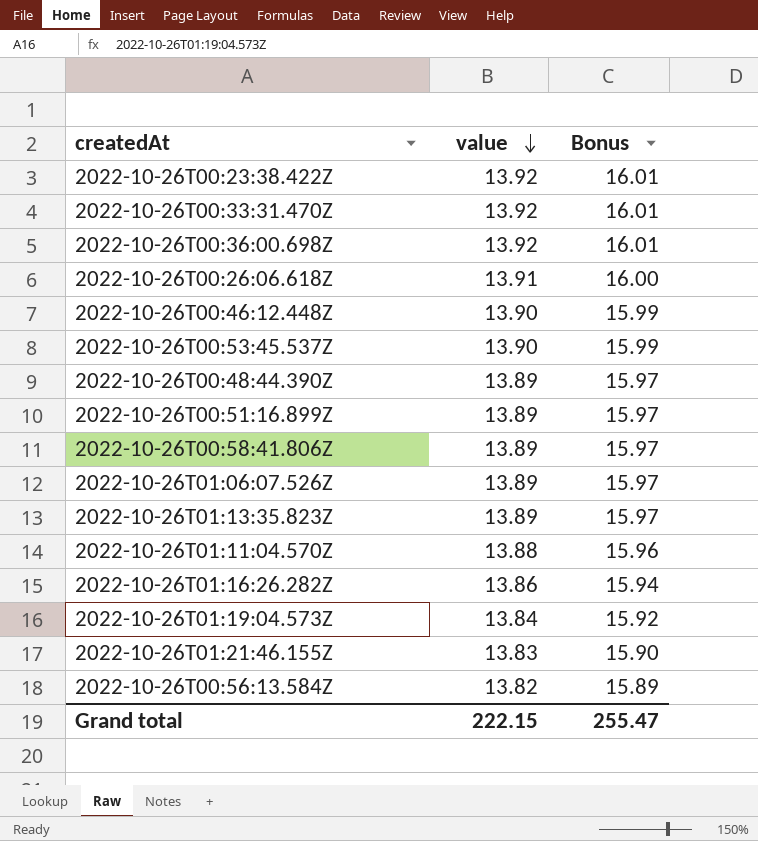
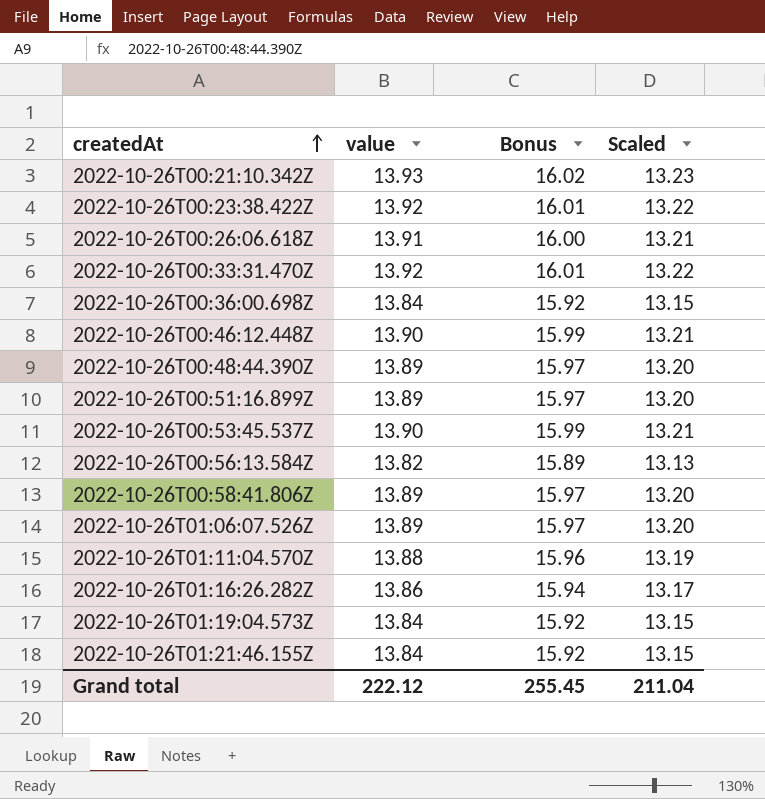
row order: value descending -> createdAt ascending
column Scaled | formula: none -> [value] * 0.95
row 2022-10-26T01:13:35.823Z: 13.89 | 15.97 -> none
row 2022-10-26T00:21:10.342Z: none -> 13.93 | 16.02 | 13.23
2022-10-26T00:36:00.698Z | value: 13.92 -> 13.84
2022-10-26T00:36:00.698Z | Bonus: 16.01 -> 15.92
2022-10-26T01:21:46.155Z | value: 13.83 -> 13.84
2022-10-26T01:21:46.155Z | Bonus: 15.90 -> 15.92
Grand total | value: 222.15 -> 222.12
Grand total | Bonus: 255.47 -> 255.45

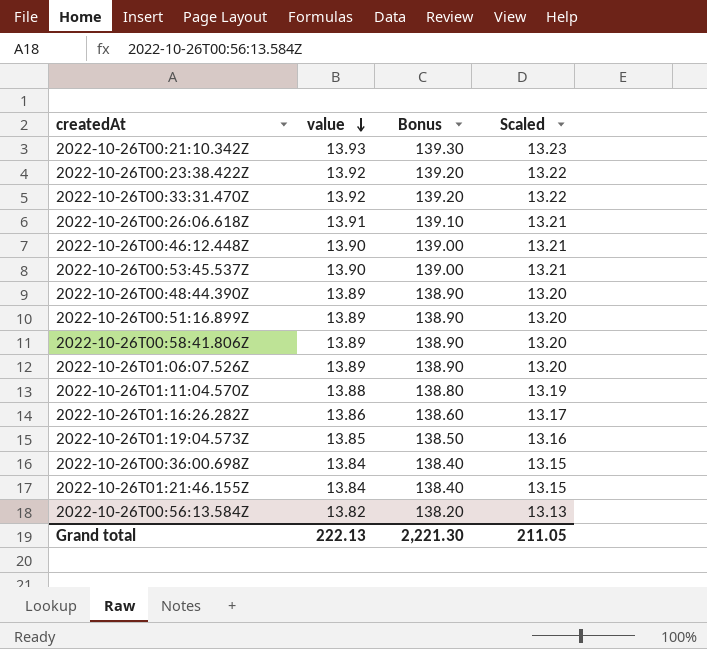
row order: createdAt ascending -> value descending
column Bonus | formula: [value] * 1.15 -> [value] * 10
2022-10-26T01:19:04.573Z | value: 13.84 -> 13.85
2022-10-26T01:19:04.573Z | Scaled: 13.15 -> 13.16
Grand total | value: 222.12 -> 222.13
Grand total | Bonus: 255.45 -> 2,221.30
Grand total | Scaled: 211.04 -> 211.05

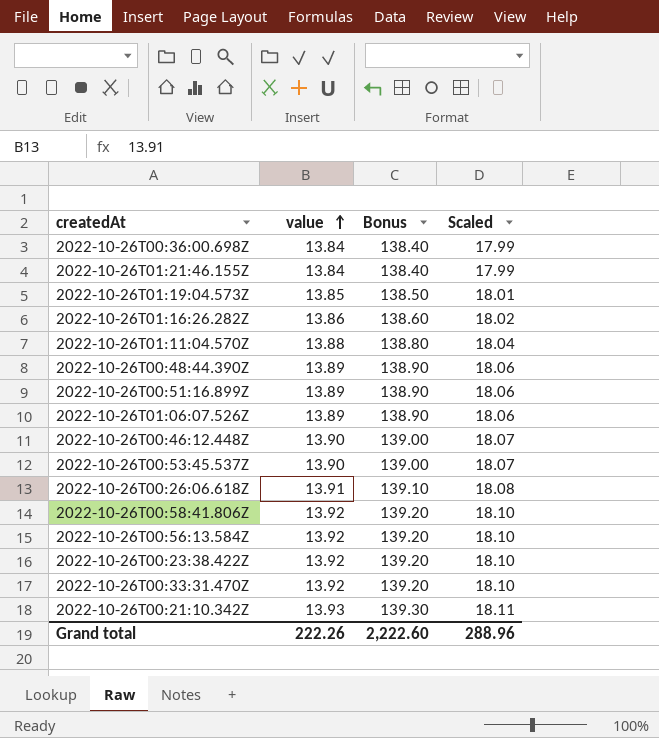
row order: value descending -> value ascending
column Scaled | formula: [value] * 0.95 -> [value] * 1.3
2022-10-26T00:58:41.806Z | value: 13.89 -> 13.92
2022-10-26T00:58:41.806Z | Bonus: 138.90 -> 139.20
2022-10-26T00:56:13.584Z | value: 13.82 -> 13.92
2022-10-26T00:56:13.584Z | Bonus: 138.20 -> 139.20
Grand total | value: 222.13 -> 222.26
Grand total | Bonus: 2,221.30 -> 2,222.60
Grand total | Scaled: 211.05 -> 288.96

